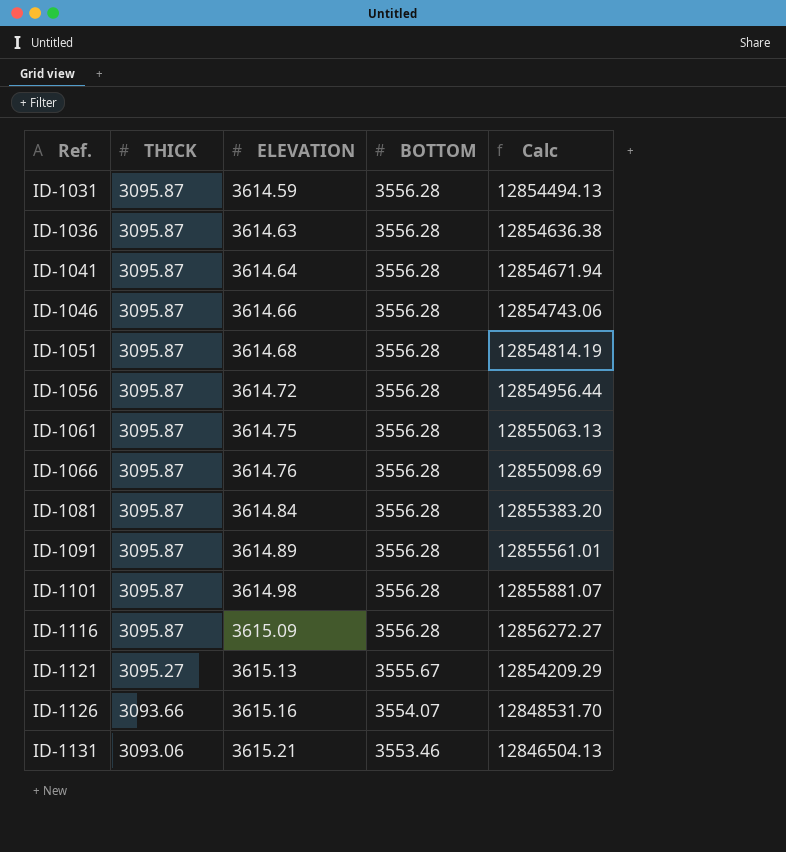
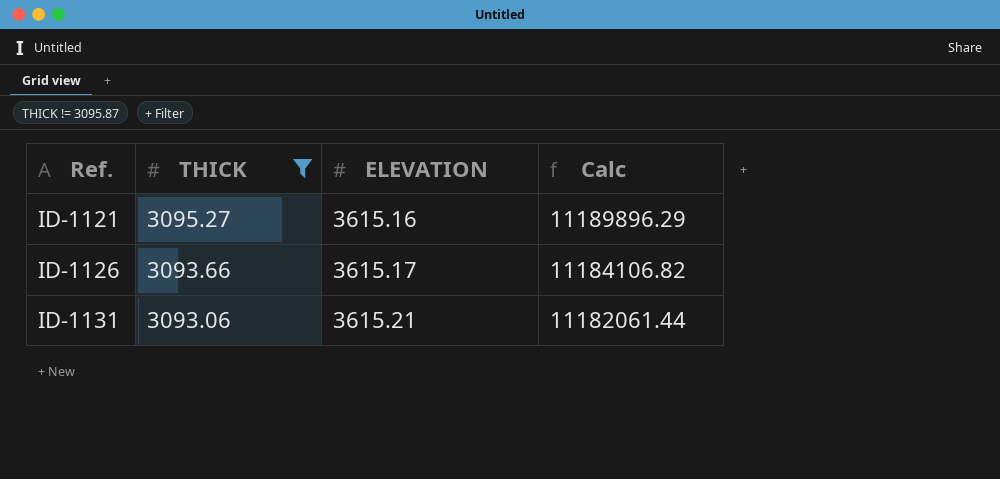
filter: none -> THICK != 3095.87
column BOTTOM | position: 4 -> none
column Calc | formula: [ELEVATION] * [BOTTOM] -> [THICK] * [ELEVATION]
ID-1121 | ELEVATION: 3615.13 -> 3615.16
ID-1126 | ELEVATION: 3615.16 -> 3615.17

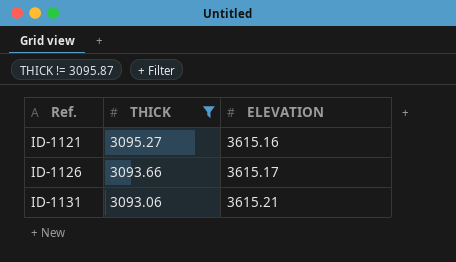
column Calc | formula: [THICK] * [ELEVATION] -> none

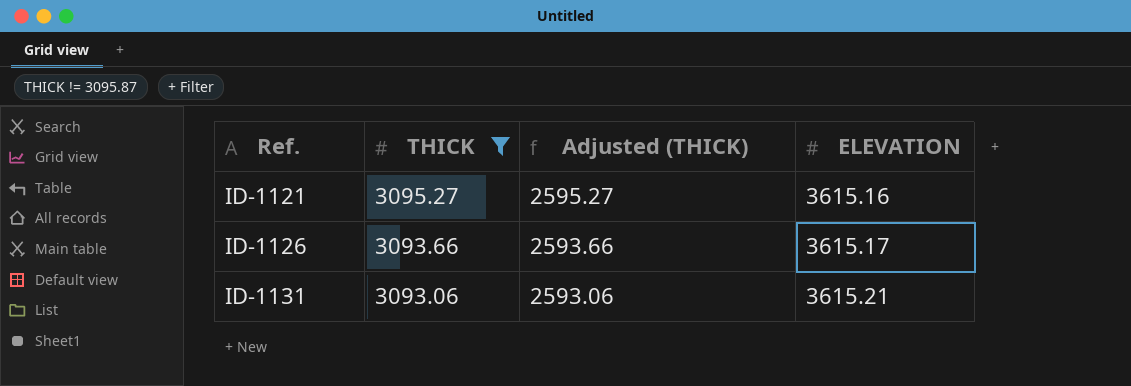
column Adjusted (THICK) | formula: none -> [THICK] - 500

